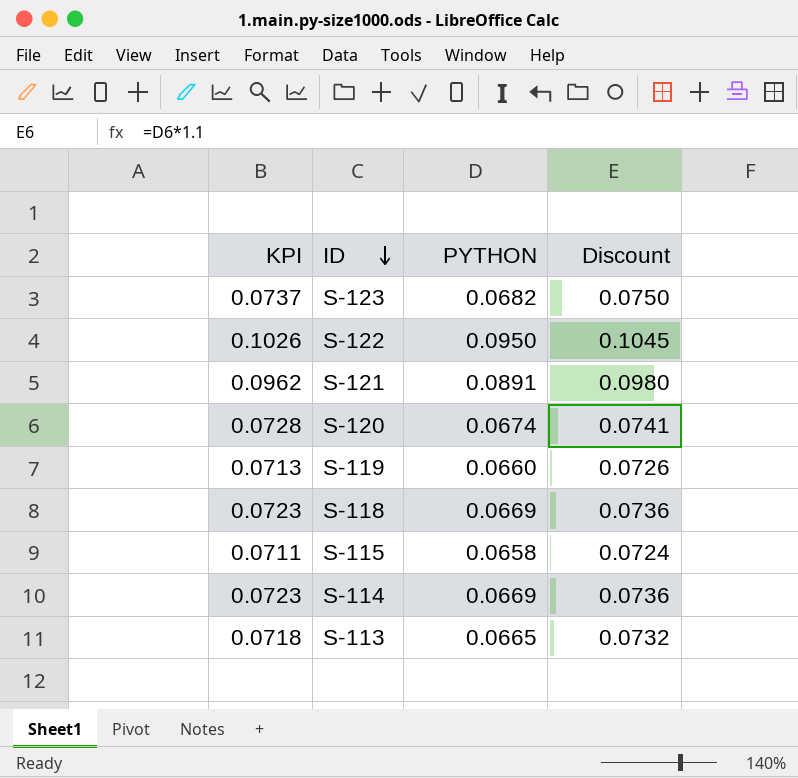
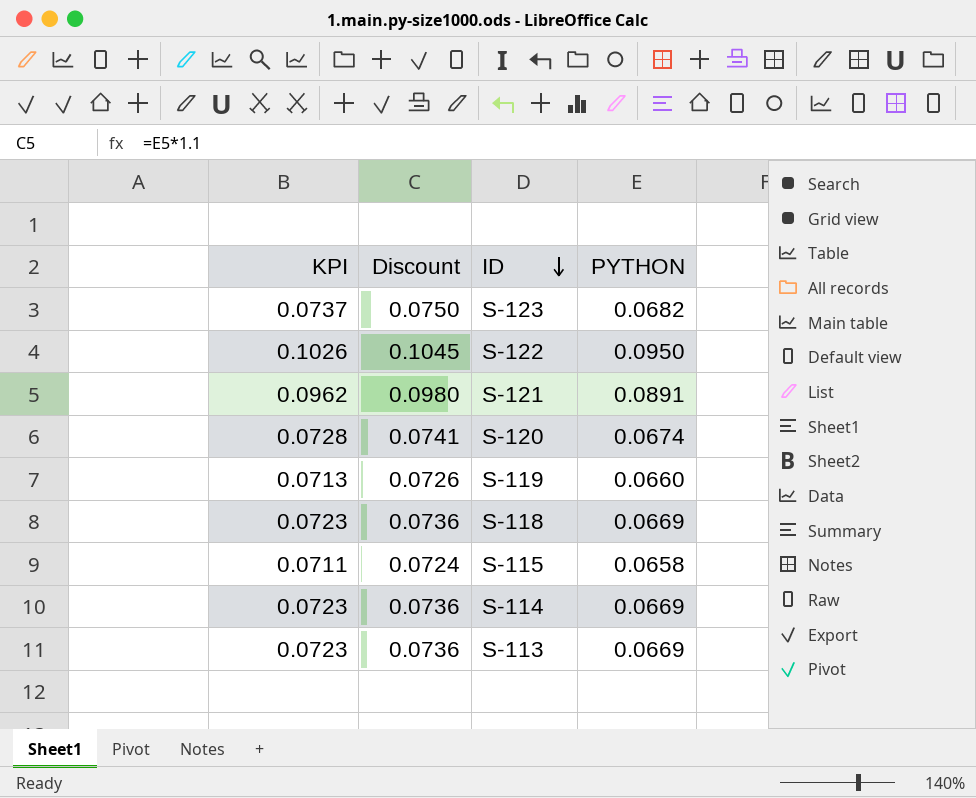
column Discount | position: 4 -> 2
S-113 | KPI: 0.0718 -> 0.0723
S-113 | Discount: 0.0732 -> 0.0736
S-113 | PYTHON: 0.0665 -> 0.0669

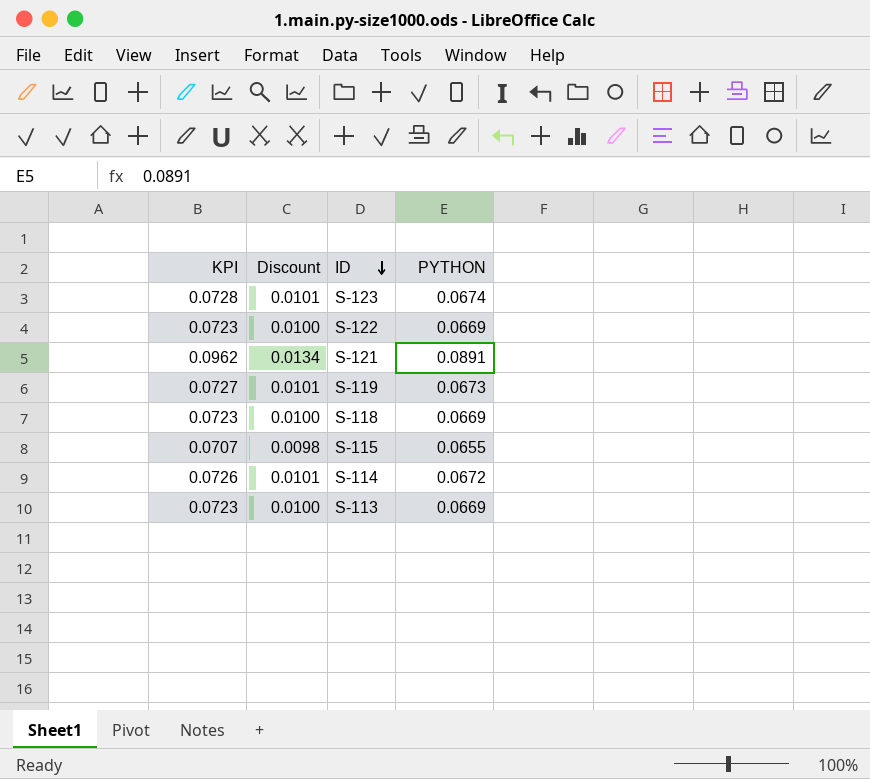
column Discount | formula: [PYTHON] * 1.1 -> [PYTHON] * 0.15
row S-120: 0.0728 | 0.0741 | 0.0674 -> none
S-123 | KPI: 0.0737 -> 0.0728
S-123 | PYTHON: 0.0682 -> 0.0674
S-122 | KPI: 0.1026 -> 0.0723
S-122 | PYTHON: 0.0950 -> 0.0669
S-119 | KPI: 0.0713 -> 0.0727
S-119 | PYTHON: 0.0660 -> 0.0673
S-115 | KPI: 0.0711 -> 0.0707
S-115 | PYTHON: 0.0658 -> 0.0655
S-114 | KPI: 0.0723 -> 0.0726
S-114 | PYTHON: 0.0669 -> 0.0672

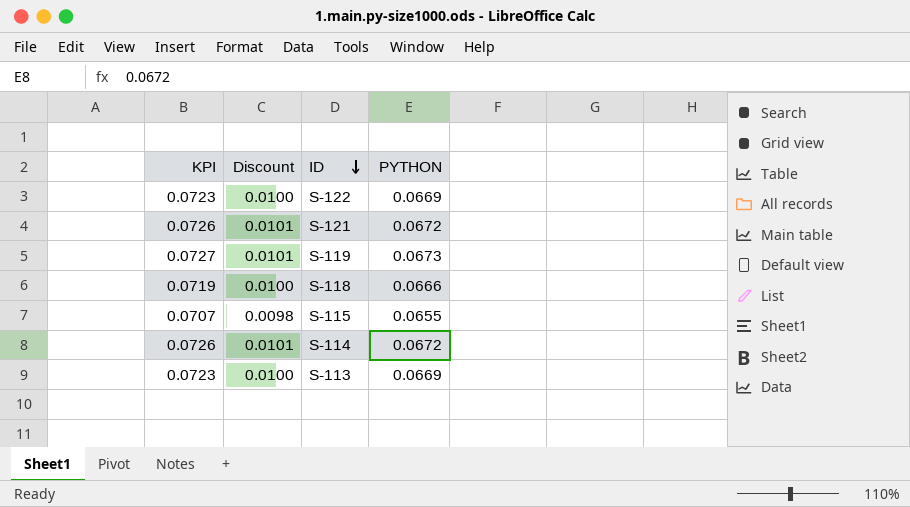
row S-123: 0.0728 | 0.0101 | 0.0674 -> none
S-121 | KPI: 0.0962 -> 0.0726
S-121 | Discount: 0.0134 -> 0.0101
S-121 | PYTHON: 0.0891 -> 0.0672
S-118 | KPI: 0.0723 -> 0.0719
S-118 | PYTHON: 0.0669 -> 0.0666

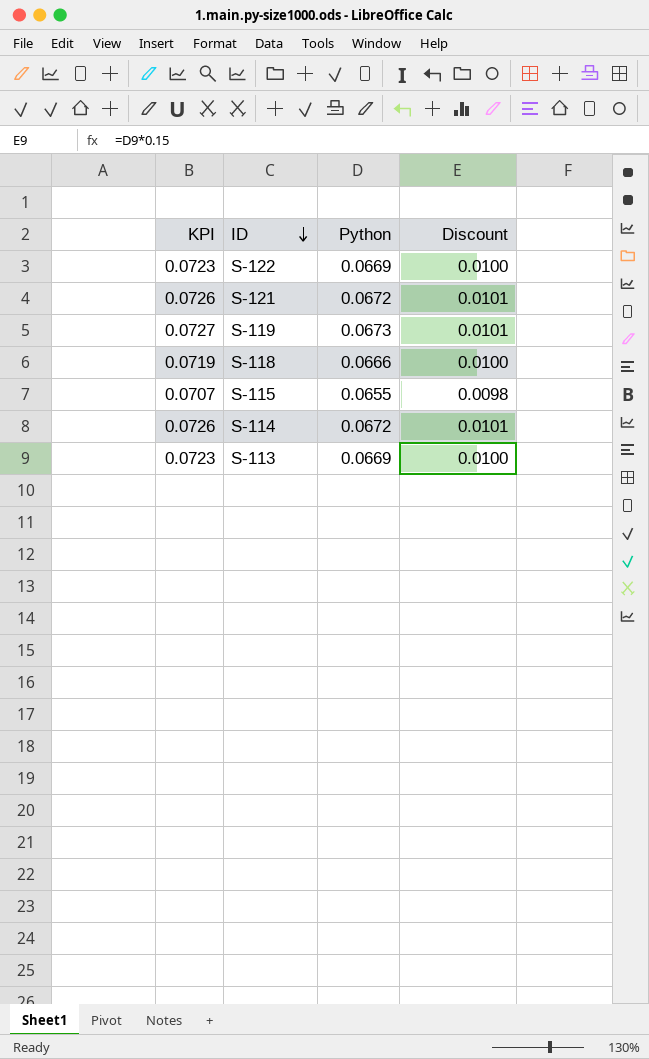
column name: PYTHON -> Python
column Discount | position: 2 -> 4

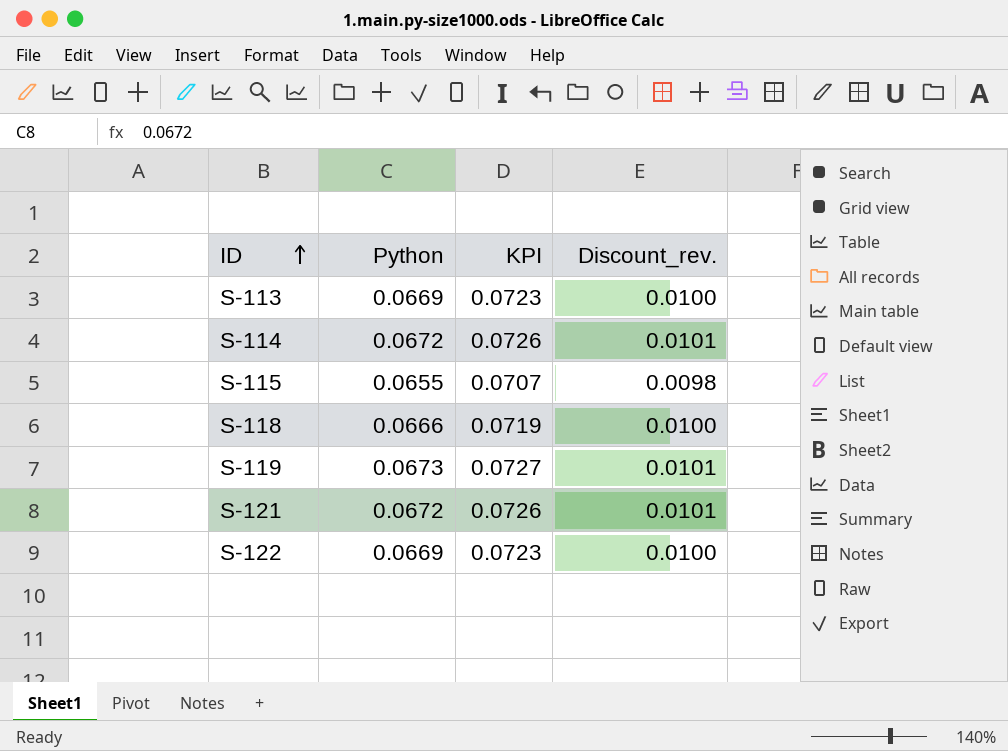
row order: ID descending -> ID ascending
column KPI | position: 1 -> 3
column name: Discount -> Discount_rev.

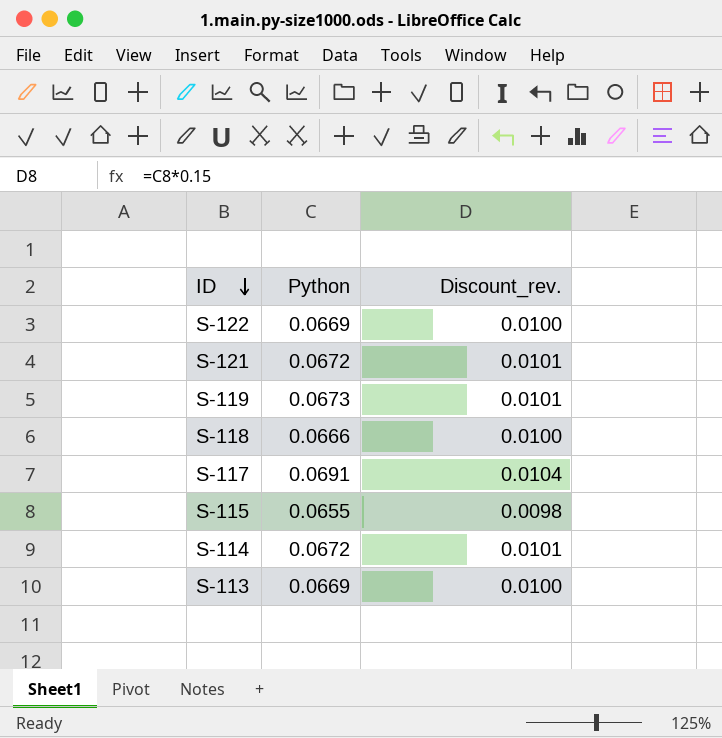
row order: ID ascending -> ID descending
column KPI | formula: [Python] * 1.08 -> none
row S-117: none -> 0.0691 | 0.0104

